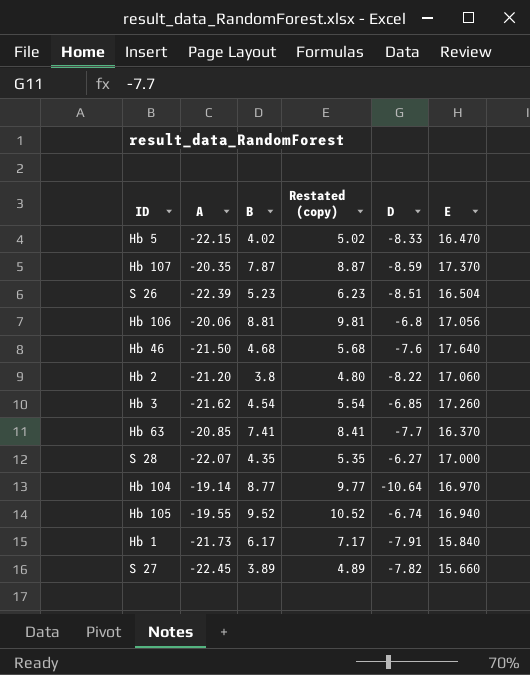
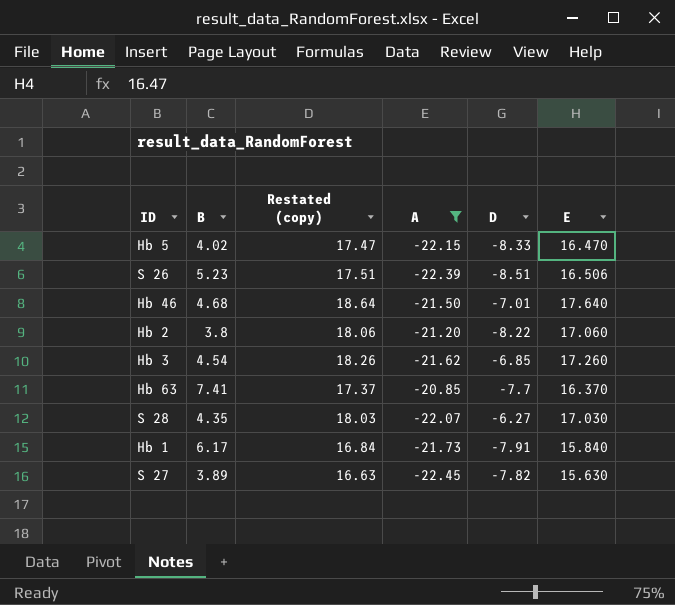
filter: none -> A <= -20.85
column Restated (copy) | formula: [B] + 1 -> [E] + 1
column A | position: 2 -> 4
S 26 | E: 16.504 -> 16.506
Hb 46 | D: -7.6 -> -7.01
S 28 | E: 17.000 -> 17.030
S 27 | E: 15.660 -> 15.630

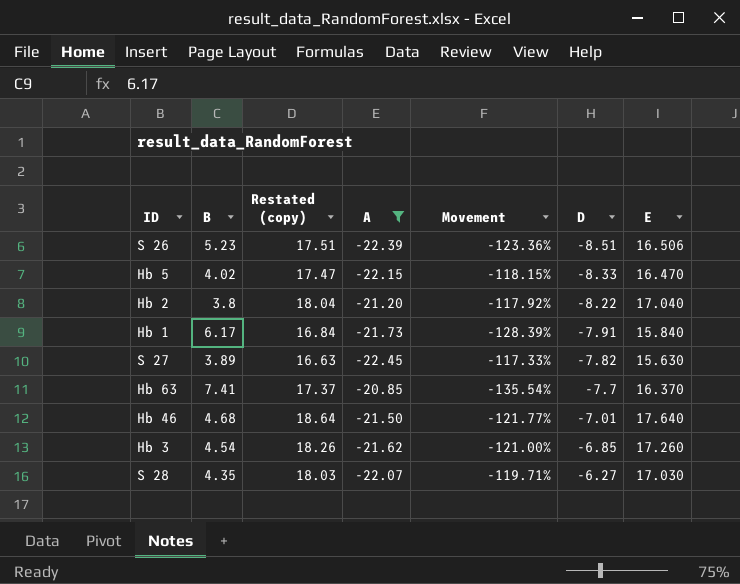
row order: none -> D ascending
column Movement | formula: none -> ([B] - [A]) / [A]
Hb 2 | Restated (copy): 18.06 -> 18.04
Hb 2 | E: 17.060 -> 17.040

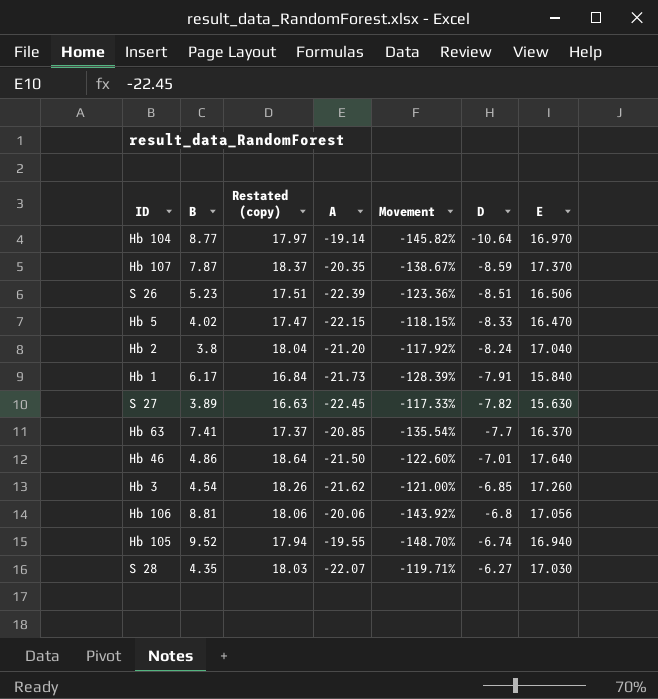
filter: A <= -20.85 -> none
Hb 2 | D: -8.22 -> -8.24
Hb 46 | B: 4.68 -> 4.86
Hb 46 | Movement: -121.77% -> -122.60%

